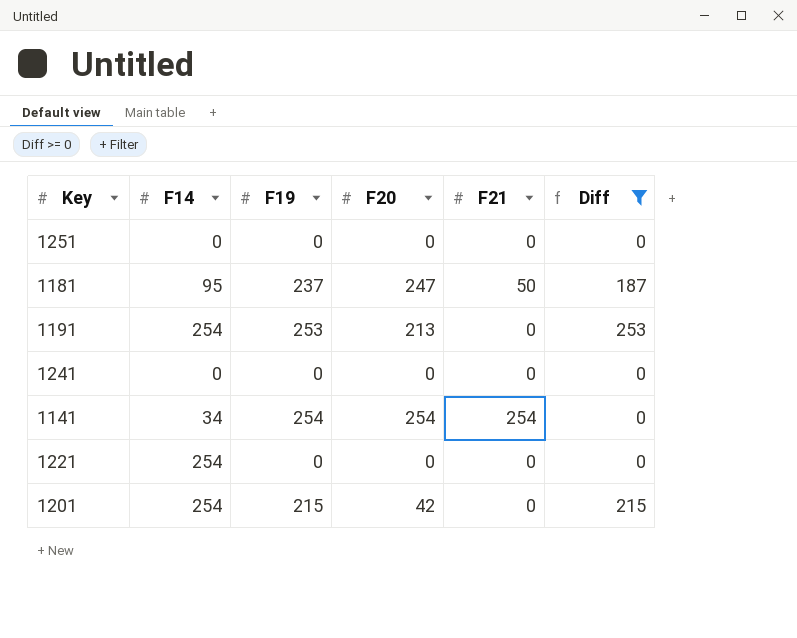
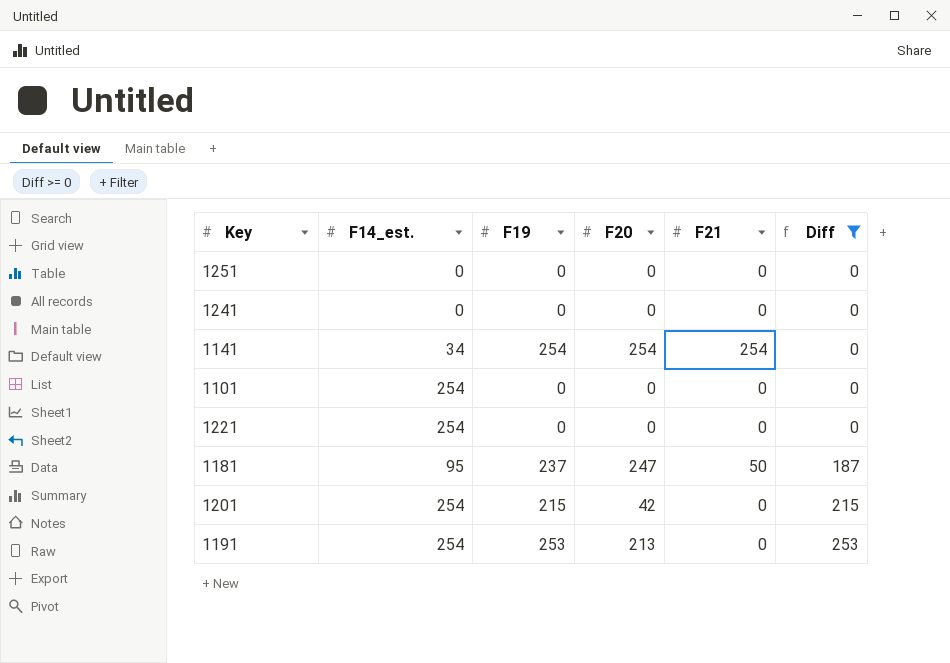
row order: none -> Diff ascending
column name: F14 -> F14_est.
row 1101: none -> 254 | 0 | 0 | 0 | 0

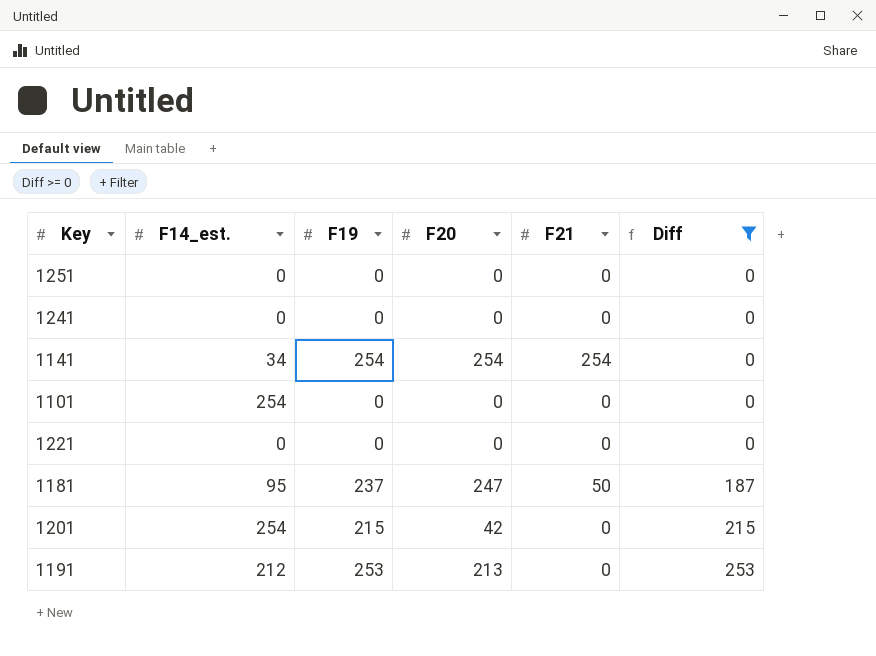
1221 | F14_est.: 254 -> 0
1191 | F14_est.: 254 -> 212

